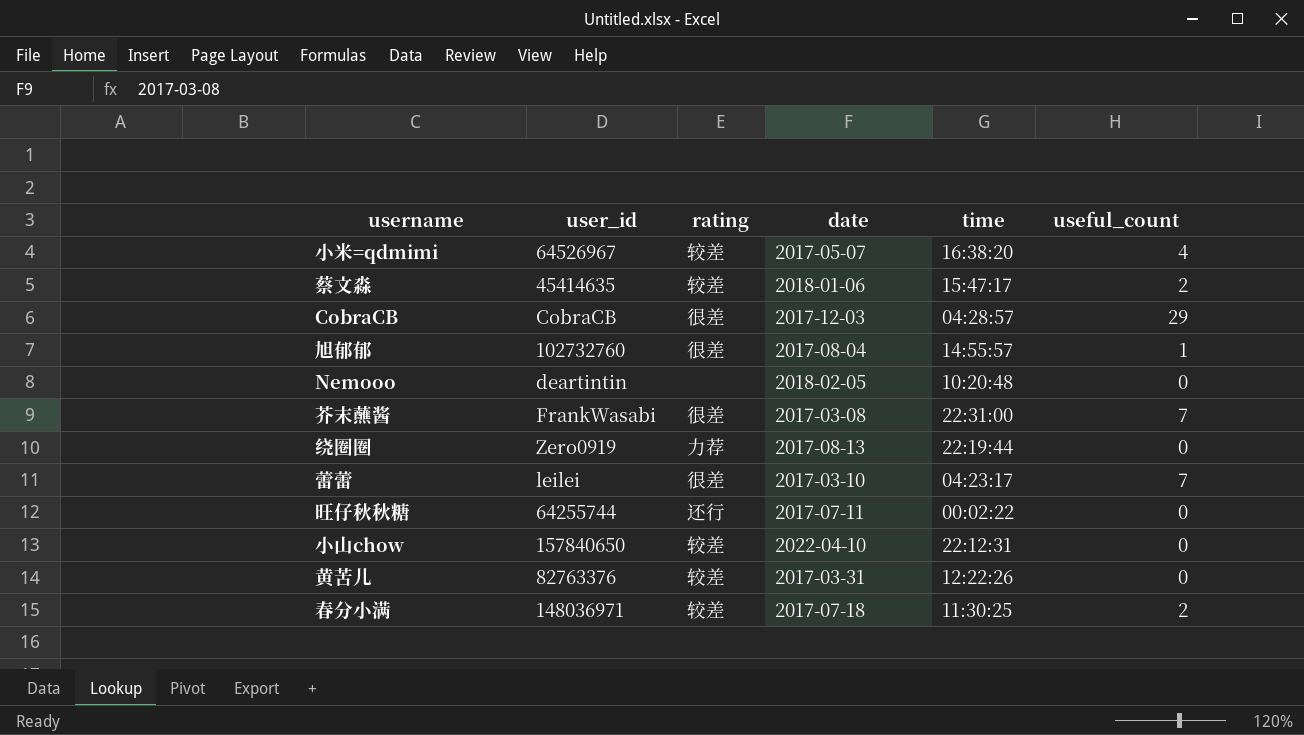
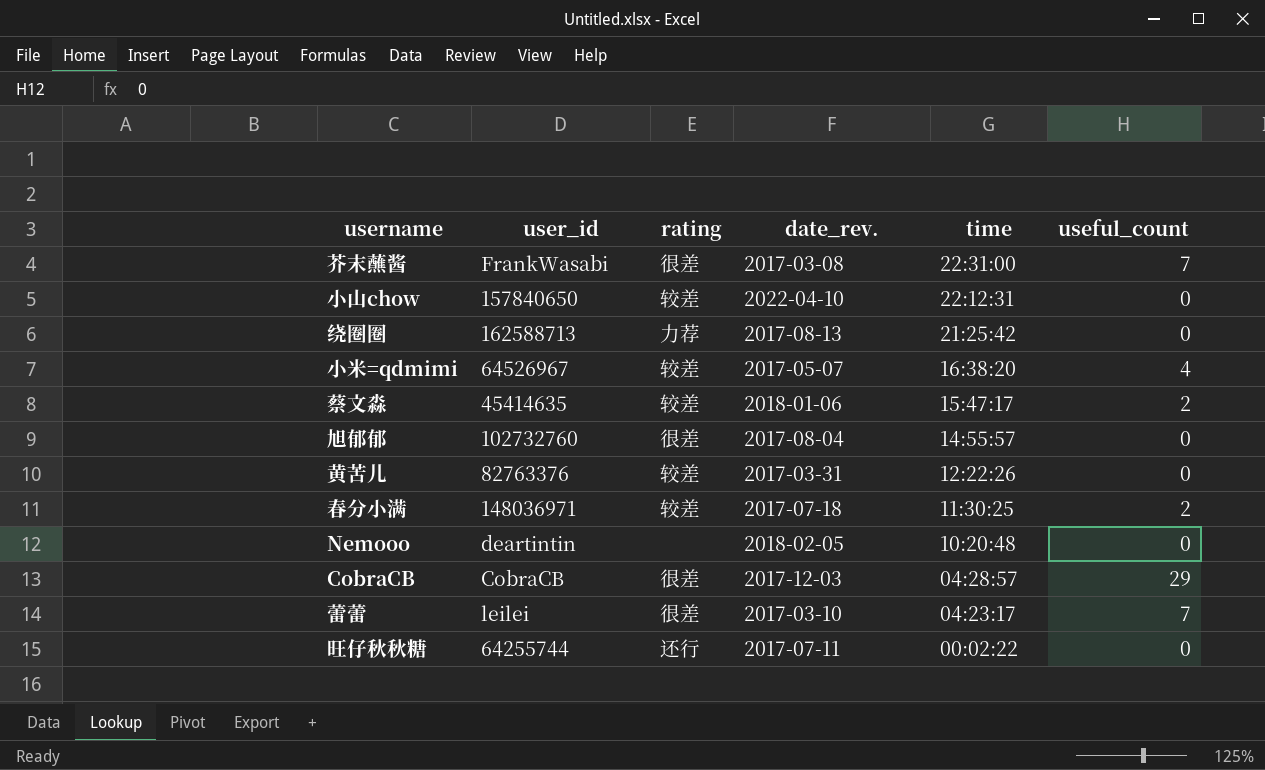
row order: none -> time descending
column name: date -> date_rev.
绕圈圈 | user_id: Zero0919 -> 162588713
绕圈圈 | time: 22:19:44 -> 21:25:42
旭郁郁 | useful_count: 1 -> 0

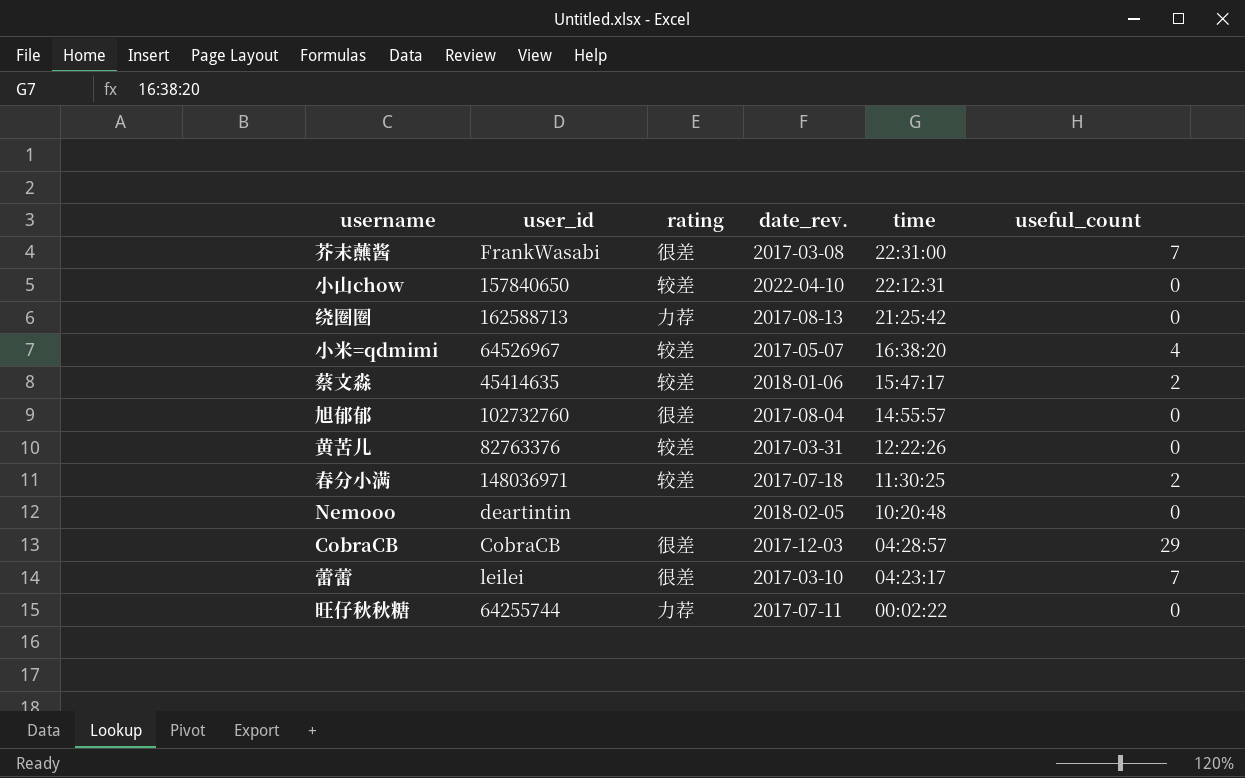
旺仔秋秋糖 | rating: 还行 -> 力荐

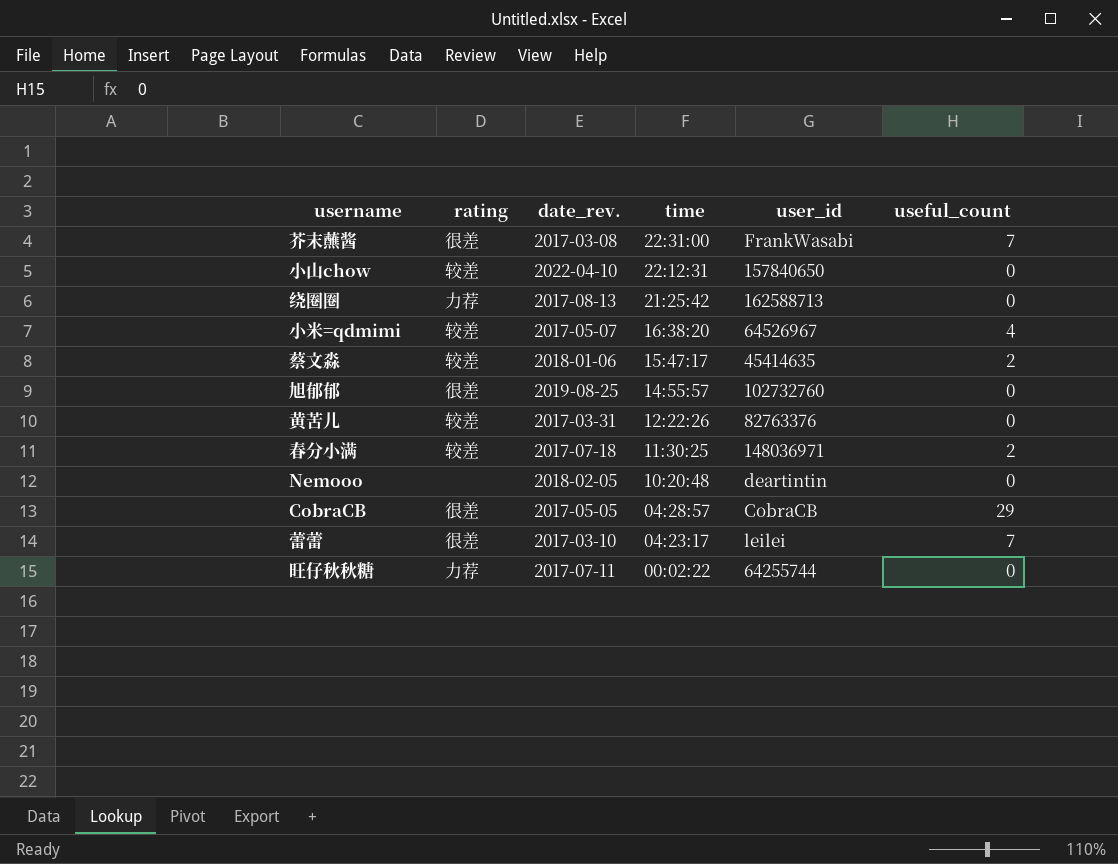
column user_id | position: 2 -> 5
旭郁郁 | date_rev.: 2017-08-04 -> 2019-08-25
CobraCB | date_rev.: 2017-12-03 -> 2017-05-05

